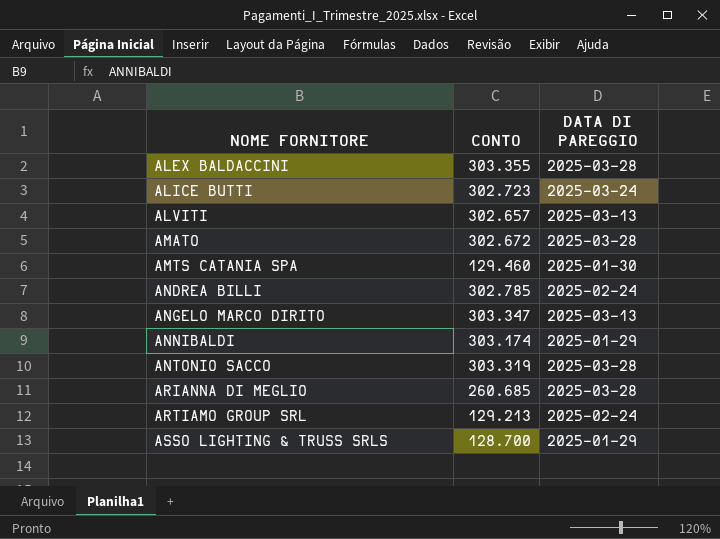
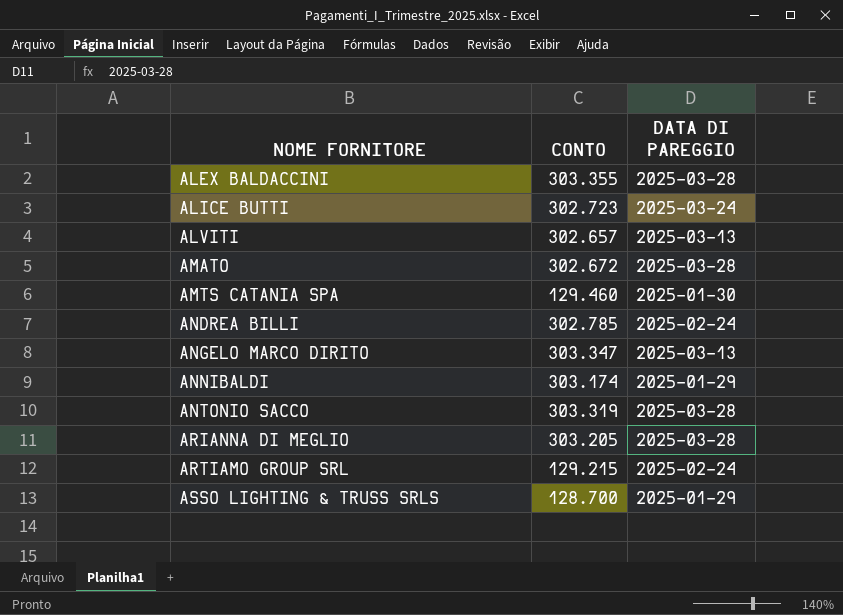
ARIANNA DI MEGLIO | CONTO: 260.685 -> 303.205
ARTIAMO GROUP SRL | CONTO: 129.213 -> 129.215

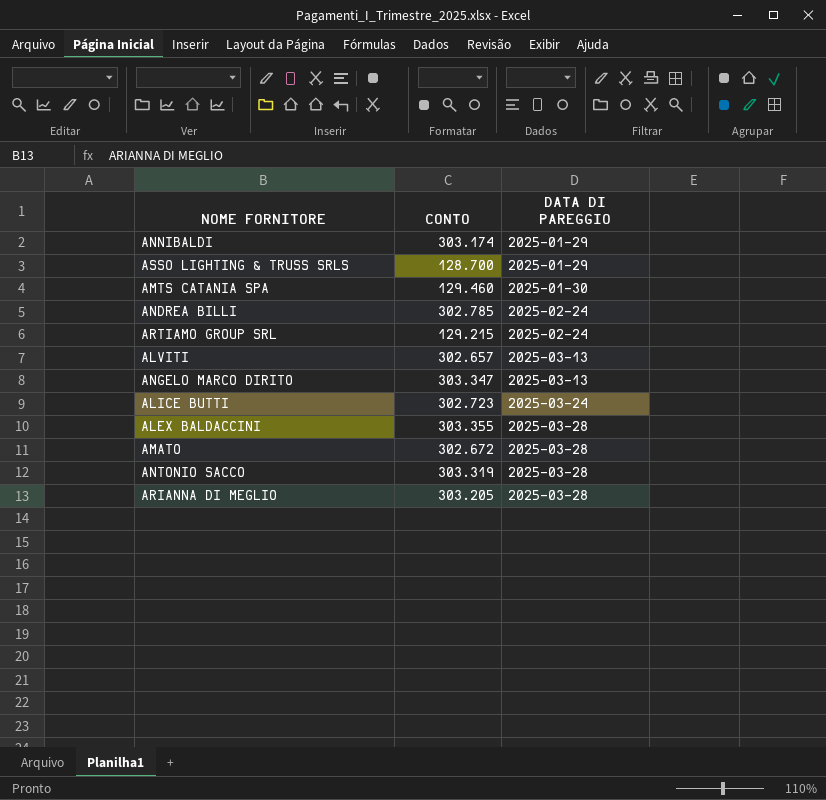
row order: NOME FORNITORE ascending -> DATA DI PAREGGIO ascending

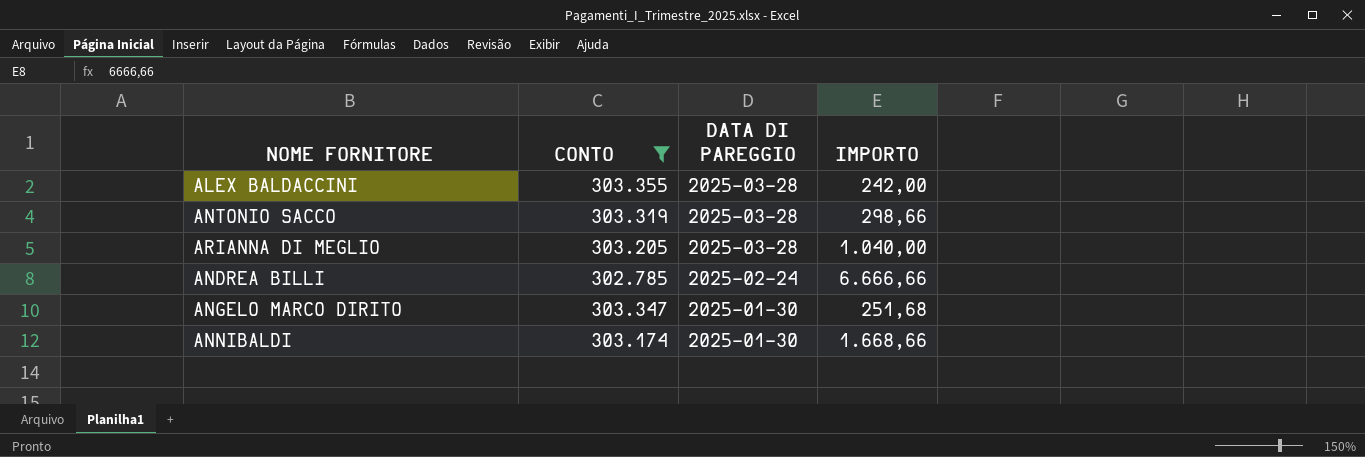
filter: none -> CONTO >= 302.785
row order: DATA DI PAREGGIO ascending -> DATA DI PAREGGIO descending
column IMPORTO | position: none -> 4
ANGELO MARCO DIRITO | DATA DI PAREGGIO: 2025-03-13 -> 2025-01-30
ANNIBALDI | DATA DI PAREGGIO: 2025-01-29 -> 2025-01-30

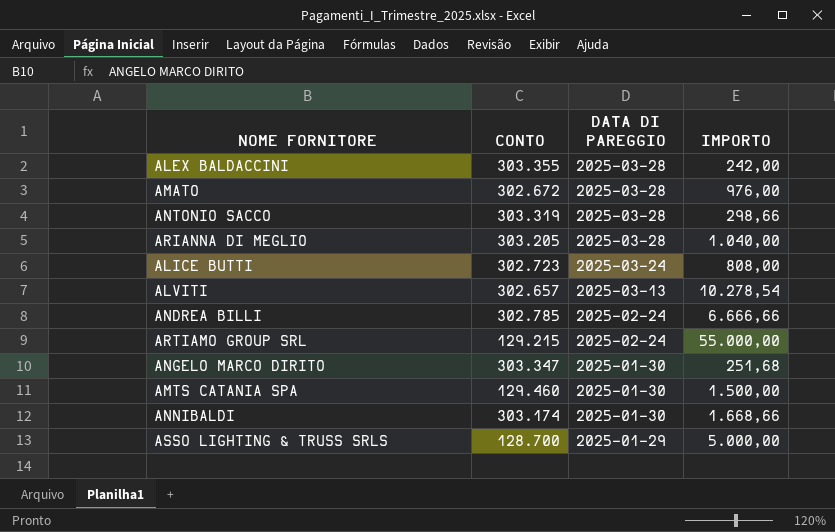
filter: CONTO >= 302.785 -> none

